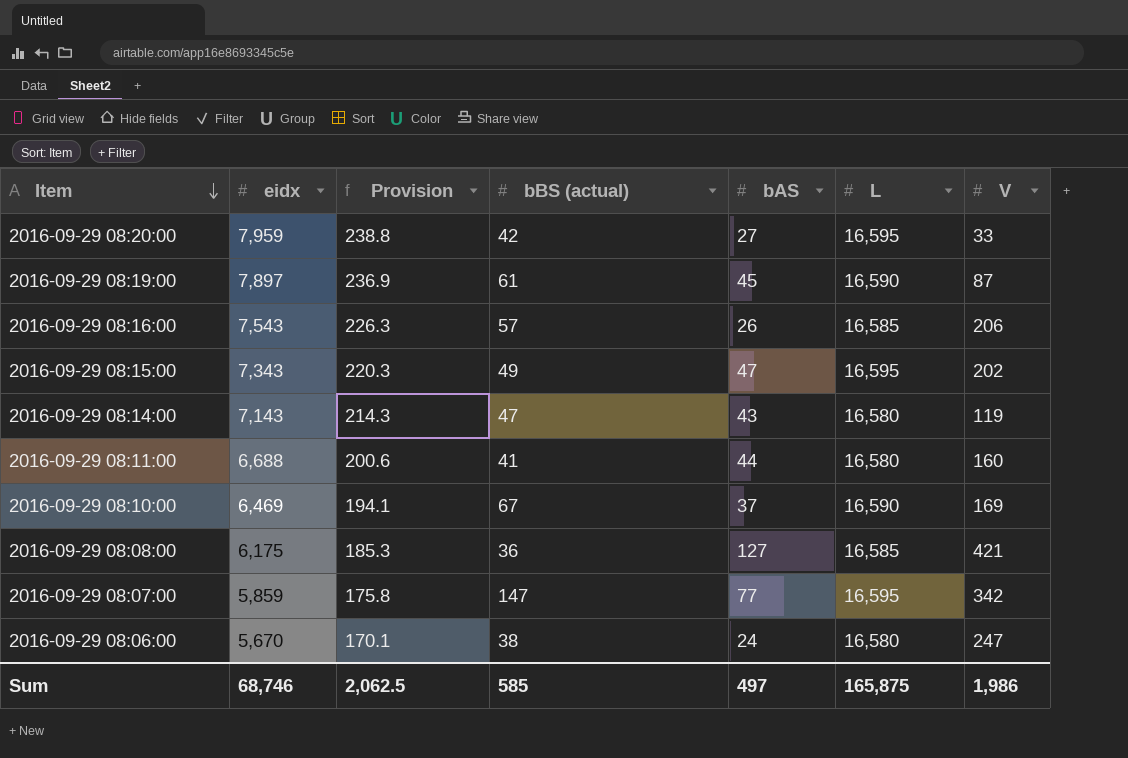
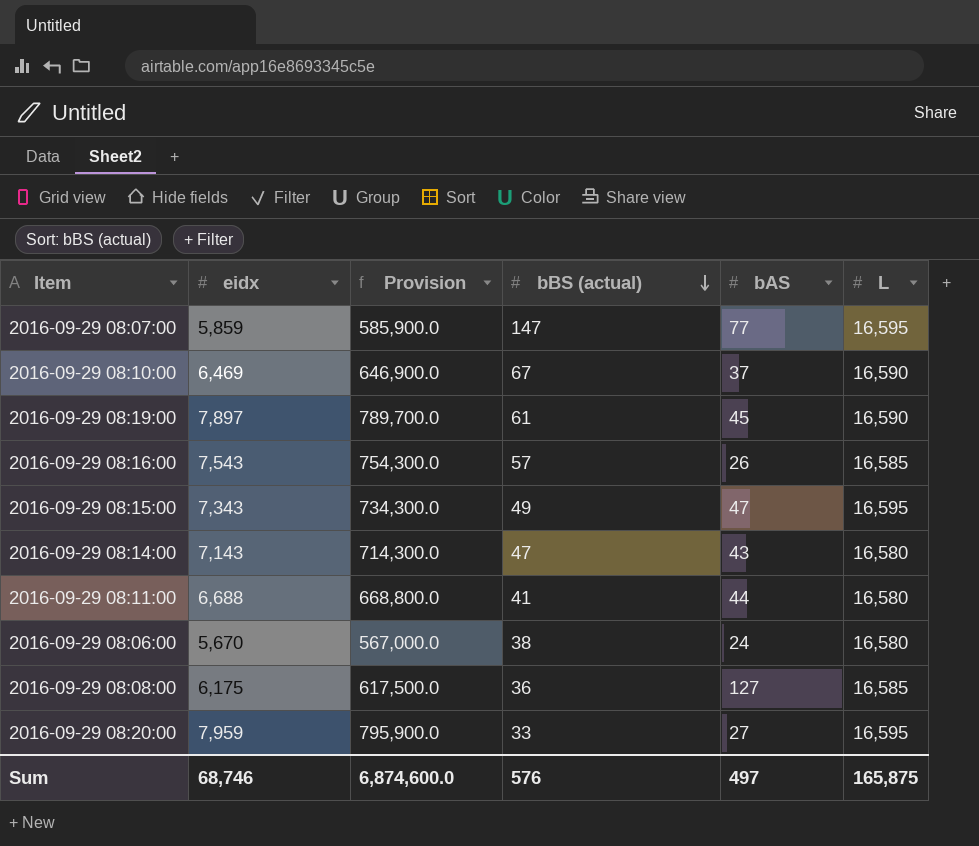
row order: Item descending -> bBS (actual) descending
column V | position: 7 -> none
column Provision | formula: [eidx] * 0.03 -> [eidx] * 100
2016-09-29 08:20:00 | bBS (actual): 42 -> 33
Sum | Provision: 2,062.5 -> 6,874,600.0
Sum | bBS (actual): 585 -> 576

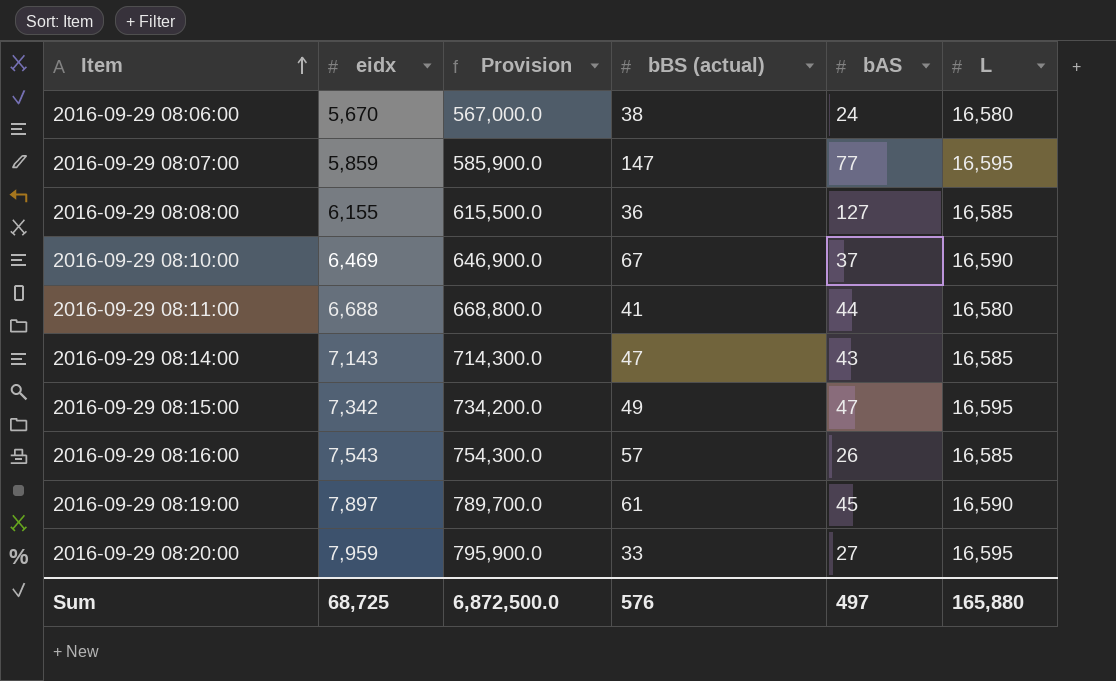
row order: bBS (actual) descending -> Item ascending
2016-09-29 08:08:00 | eidx: 6,175 -> 6,155
2016-09-29 08:08:00 | Provision: 617,500.0 -> 615,500.0
2016-09-29 08:14:00 | L: 16,580 -> 16,585
2016-09-29 08:15:00 | eidx: 7,343 -> 7,342
2016-09-29 08:15:00 | Provision: 734,300.0 -> 734,200.0
Sum | eidx: 68,746 -> 68,725
Sum | Provision: 6,874,600.0 -> 6,872,500.0
Sum | L: 165,875 -> 165,880

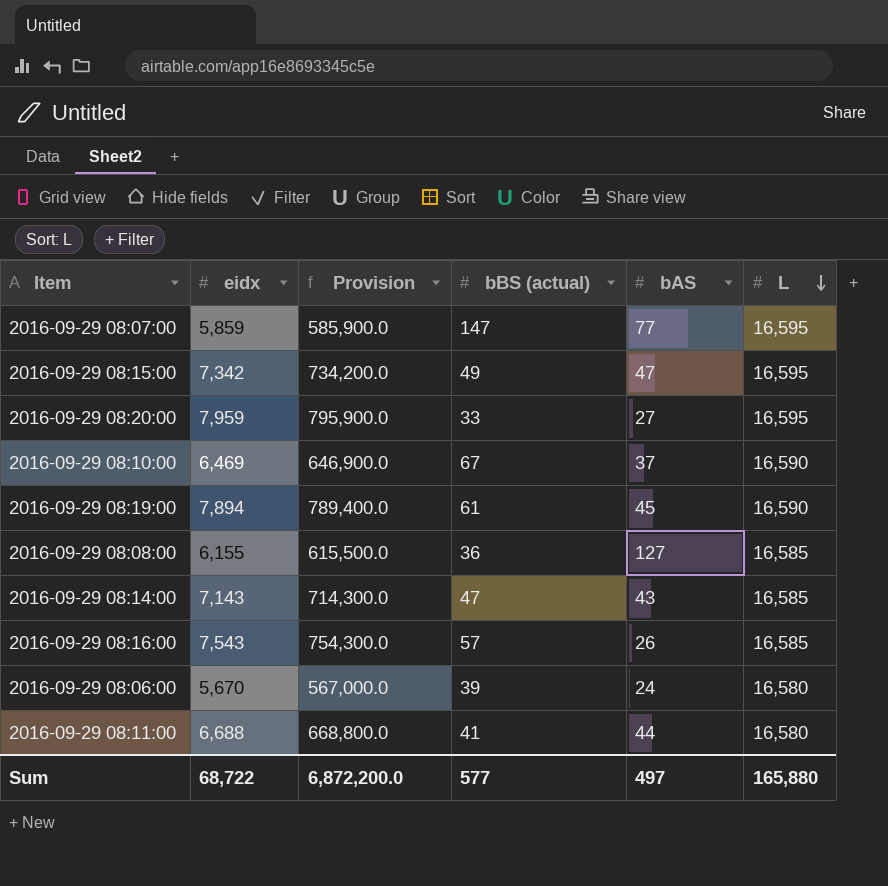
row order: Item ascending -> L descending
2016-09-29 08:19:00 | eidx: 7,897 -> 7,894
2016-09-29 08:19:00 | Provision: 789,700.0 -> 789,400.0
2016-09-29 08:06:00 | bBS (actual): 38 -> 39
Sum | eidx: 68,725 -> 68,722
Sum | Provision: 6,872,500.0 -> 6,872,200.0
Sum | bBS (actual): 576 -> 577

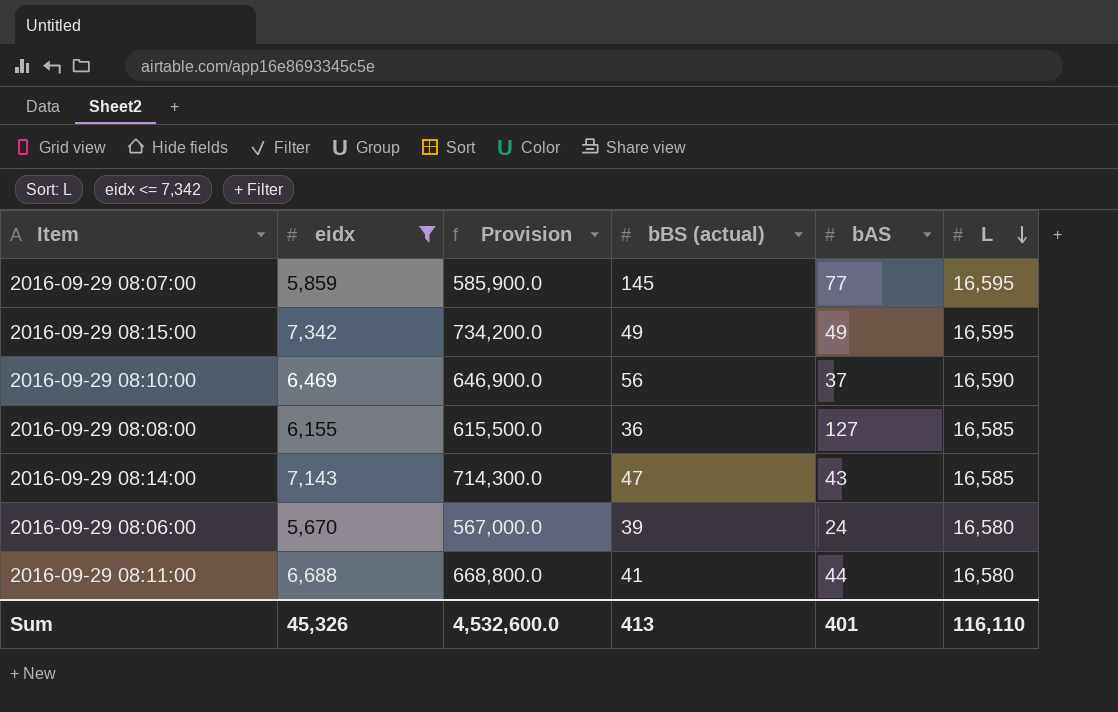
filter: none -> eidx <= 7,342
2016-09-29 08:07:00 | bBS (actual): 147 -> 145
2016-09-29 08:15:00 | bAS: 47 -> 49
2016-09-29 08:10:00 | bBS (actual): 67 -> 56
Sum | eidx: 68,722 -> 45,326
Sum | Provision: 6,872,200.0 -> 4,532,600.0
Sum | bBS (actual): 577 -> 413
Sum | bAS: 497 -> 401
Sum | L: 165,880 -> 116,110

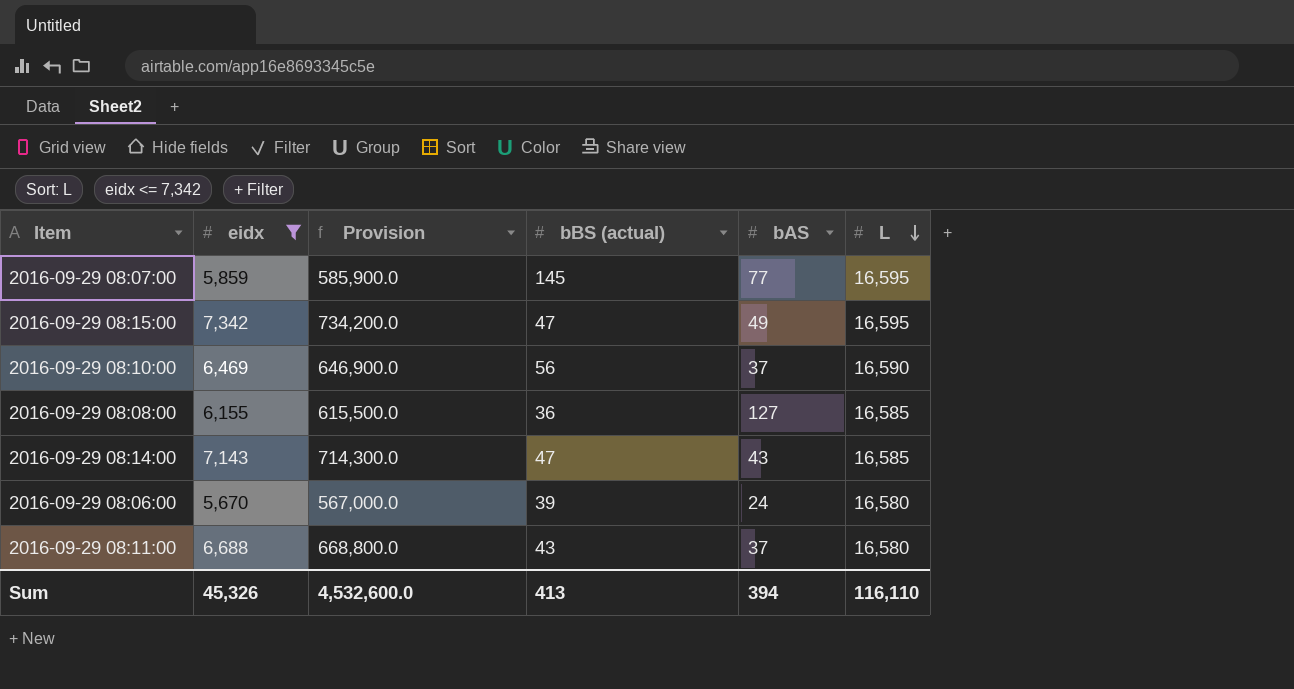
2016-09-29 08:15:00 | bBS (actual): 49 -> 47
2016-09-29 08:11:00 | bBS (actual): 41 -> 43
2016-09-29 08:11:00 | bAS: 44 -> 37
Sum | bAS: 401 -> 394

